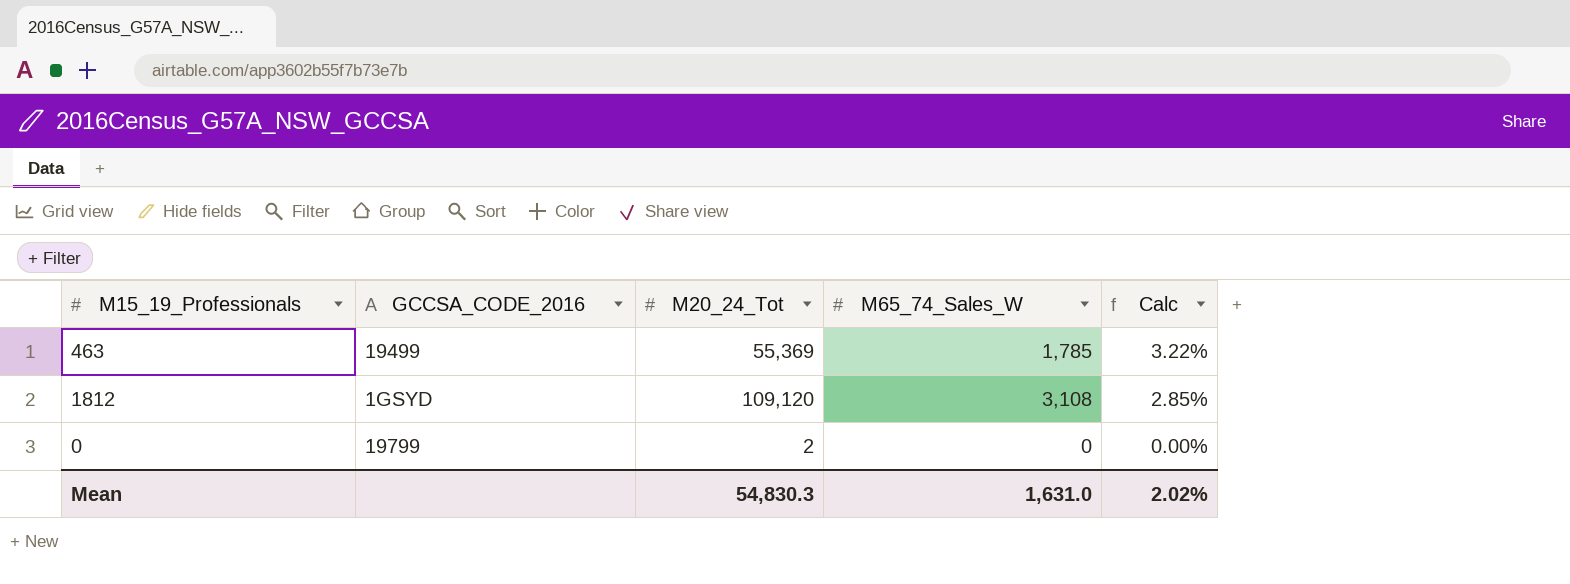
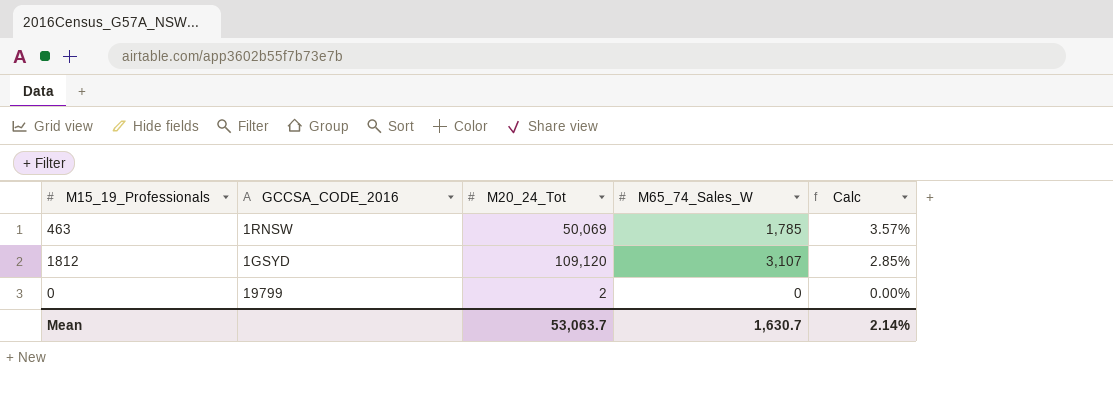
463 | GCCSA_CODE_2016: 19499 -> 1RNSW
463 | M20_24_Tot: 55,369 -> 50,069
463 | Calc: 3.22% -> 3.57%
1812 | M65_74_Sales_W: 3,108 -> 3,107
Mean | M20_24_Tot: 54,830.3 -> 53,063.7
Mean | M65_74_Sales_W: 1,631.0 -> 1,630.7
Mean | Calc: 2.02% -> 2.14%

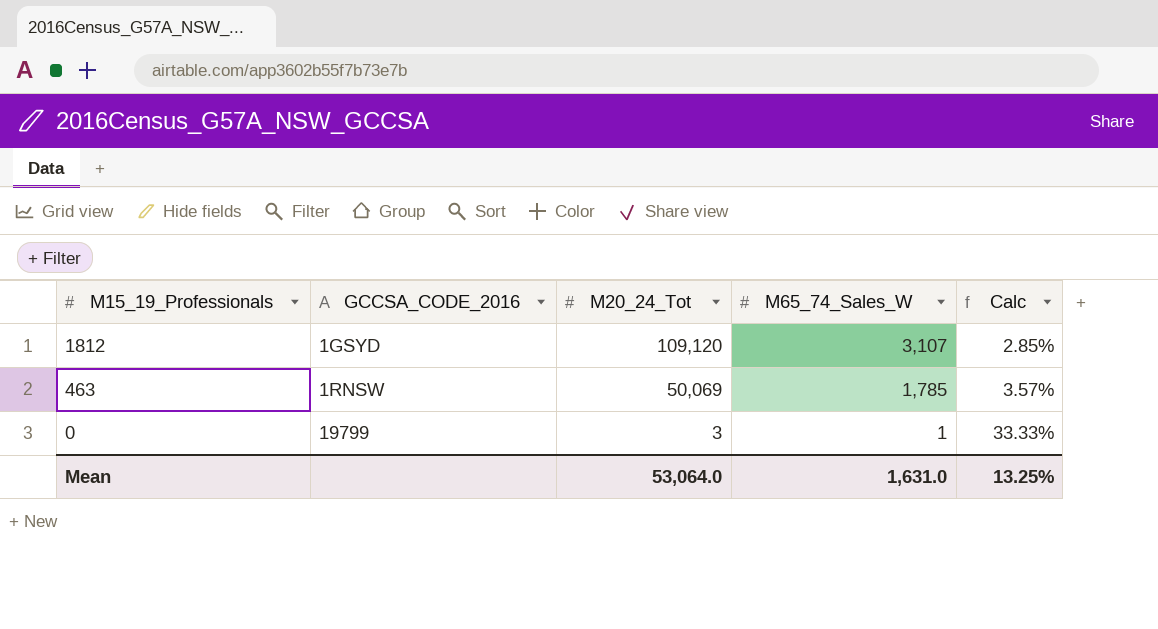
row order: Calc descending -> M15_19_Professionals descending
0 | M20_24_Tot: 2 -> 3
0 | M65_74_Sales_W: 0 -> 1
0 | Calc: 0.00% -> 33.33%
Mean | M20_24_Tot: 53,063.7 -> 53,064.0
Mean | M65_74_Sales_W: 1,630.7 -> 1,631.0
Mean | Calc: 2.14% -> 13.25%

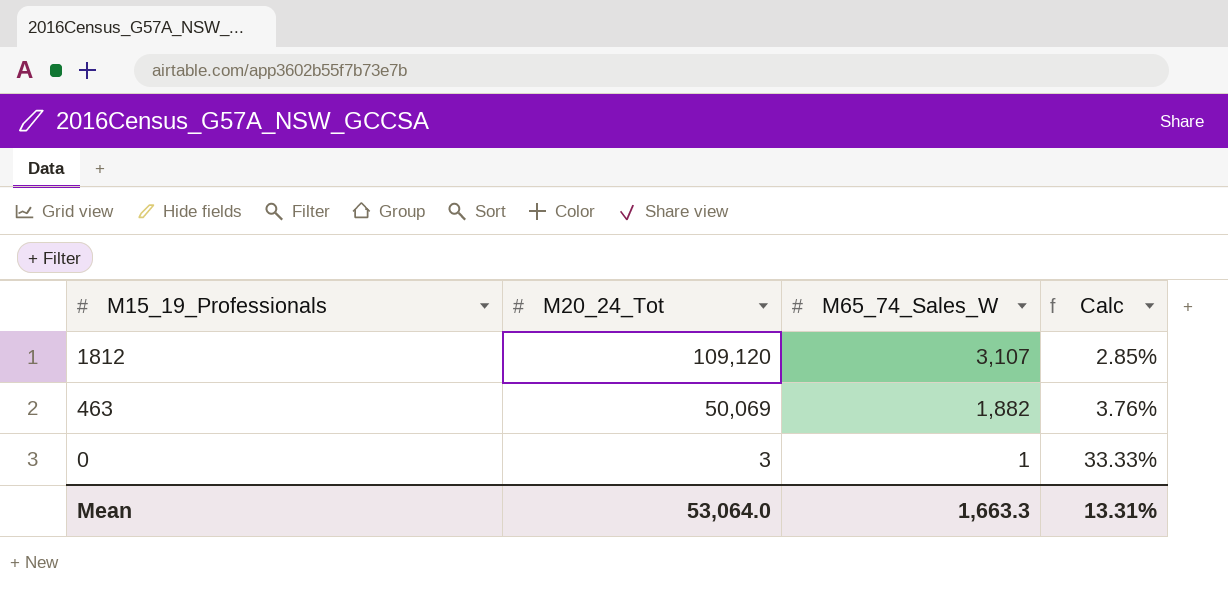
column GCCSA_CODE_2016 | position: 2 -> none
463 | M65_74_Sales_W: 1,785 -> 1,882
463 | Calc: 3.57% -> 3.76%
Mean | M65_74_Sales_W: 1,631.0 -> 1,663.3
Mean | Calc: 13.25% -> 13.31%

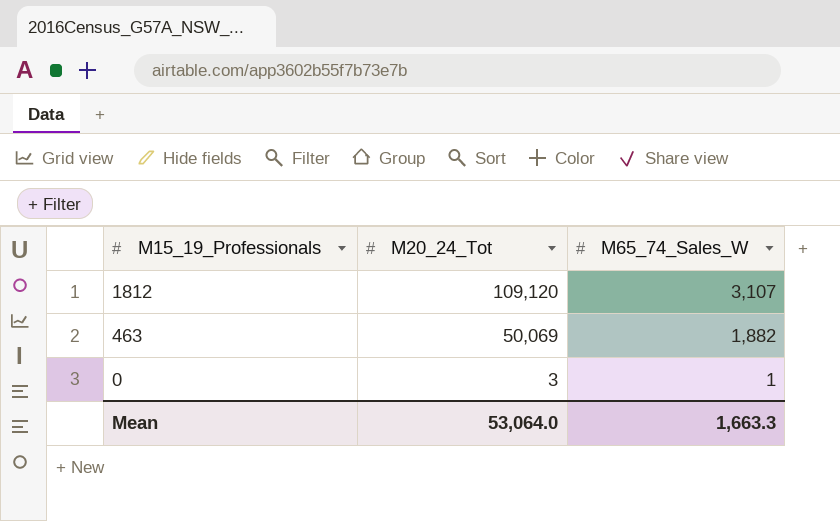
column Calc | formula: [M65_74_Sales_W] / [M20_24_Tot] -> none

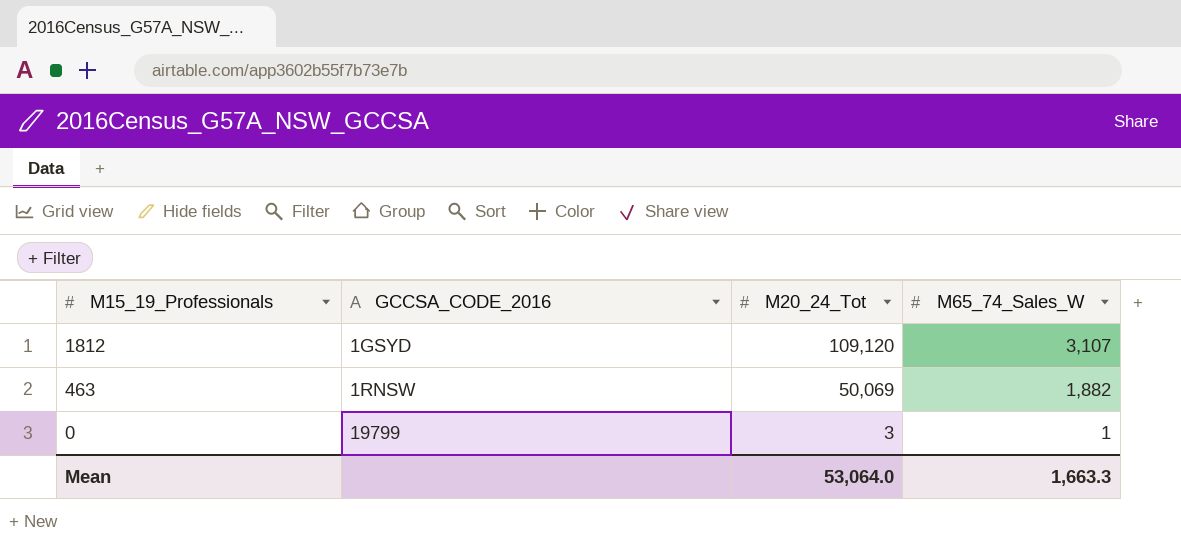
column GCCSA_CODE_2016 | position: none -> 2

